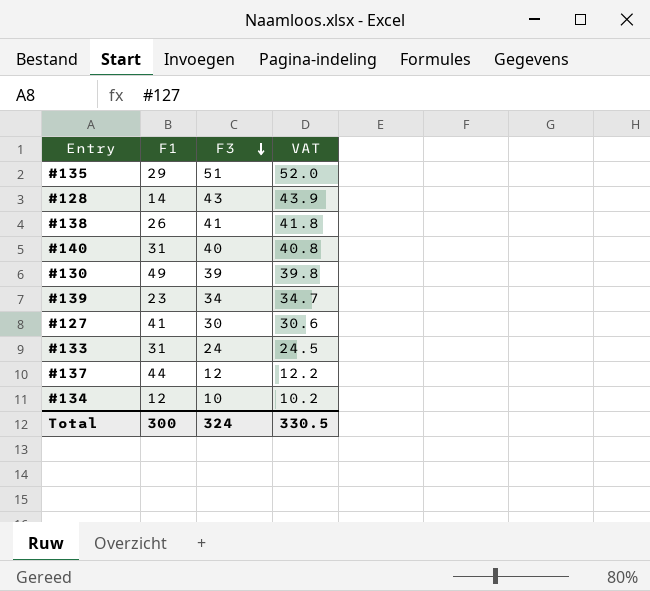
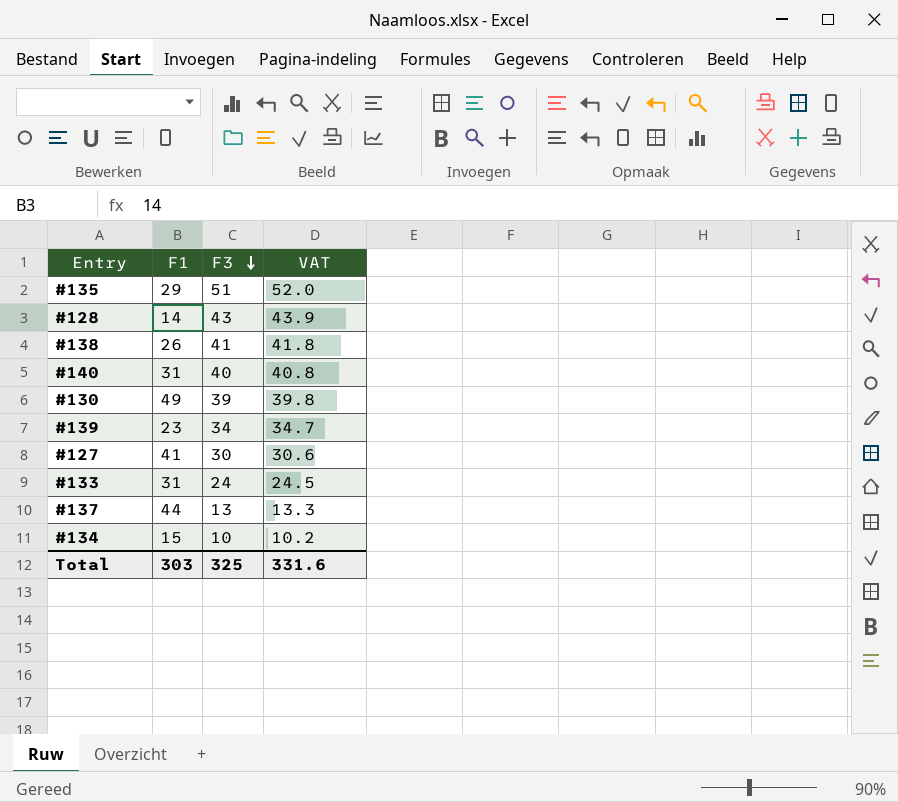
#137 | F3: 12 -> 13
#137 | VAT: 12.2 -> 13.3
#134 | F1: 12 -> 15
Total | F1: 300 -> 303
Total | F3: 324 -> 325
Total | VAT: 330.5 -> 331.6

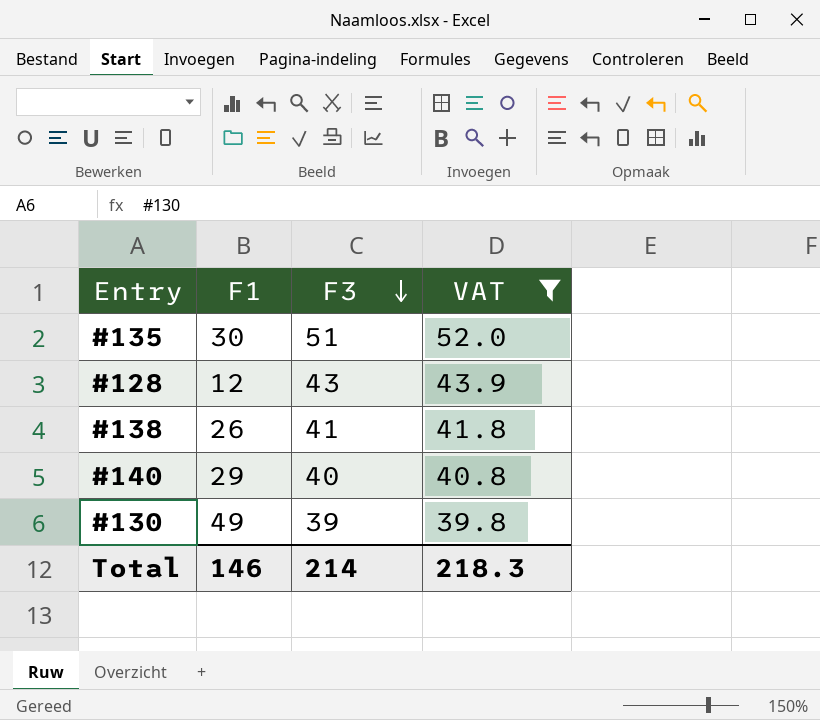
filter: none -> VAT >= 39.8
#135 | F1: 29 -> 30
#128 | F1: 14 -> 12
#140 | F1: 31 -> 29
Total | F1: 303 -> 146
Total | F3: 325 -> 214
Total | VAT: 331.6 -> 218.3

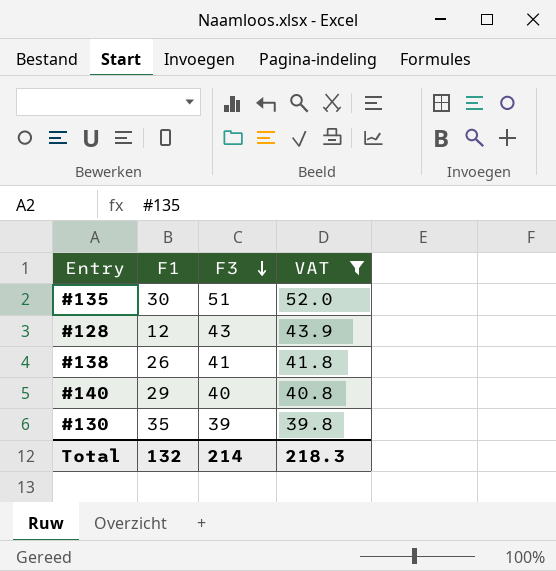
#130 | F1: 49 -> 35
Total | F1: 146 -> 132

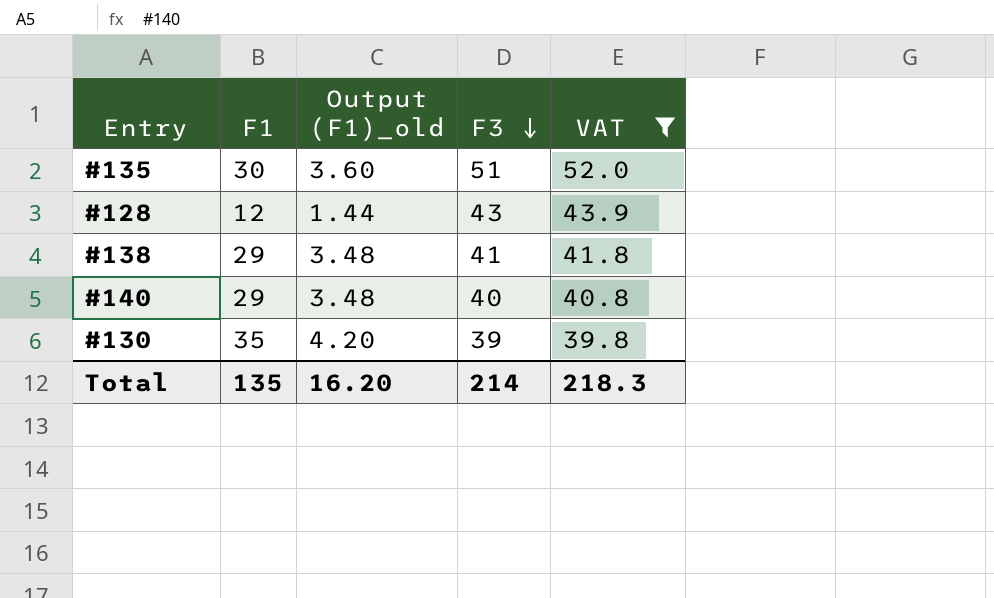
column Output (F1)_old | formula: none -> [F1] * 0.12
#138 | F1: 26 -> 29
Total | F1: 132 -> 135

